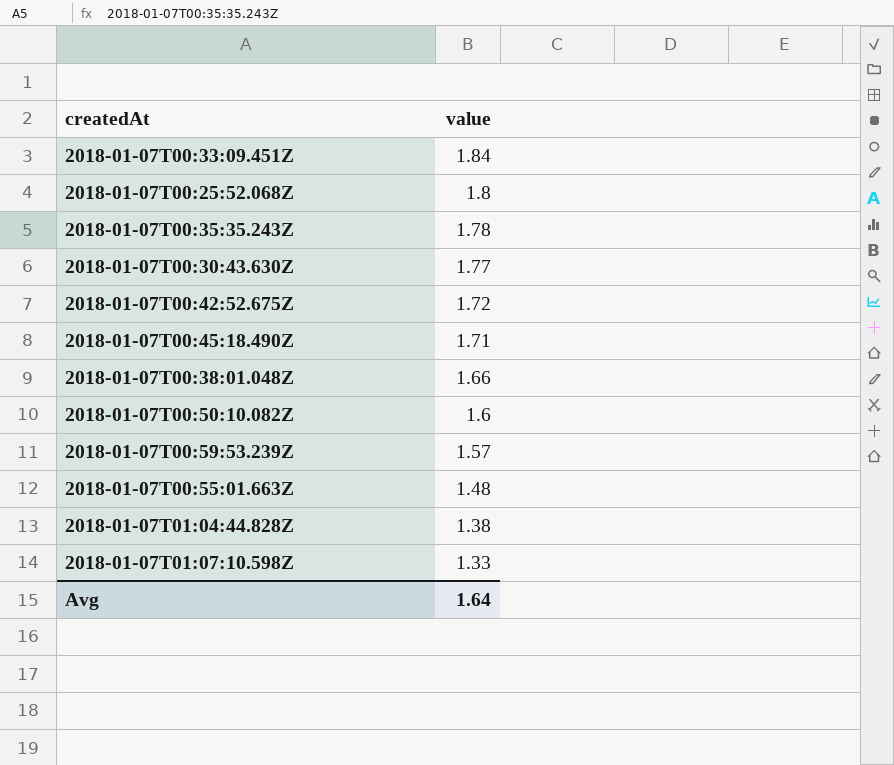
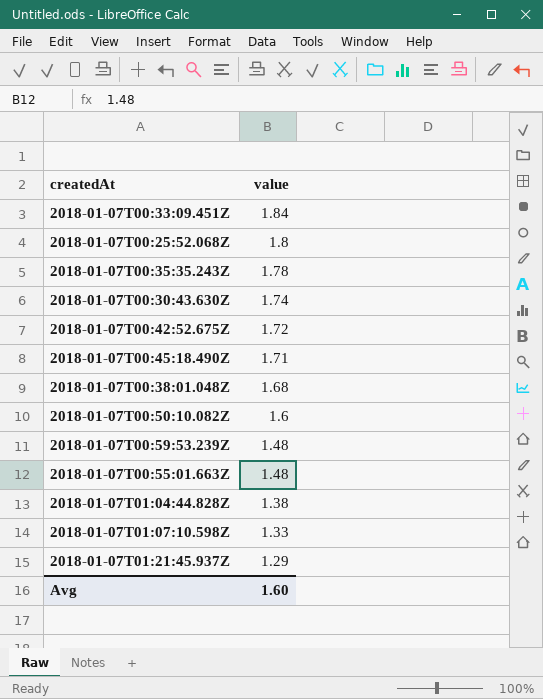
2018-01-07T00:30:43.630Z | value: 1.77 -> 1.74
2018-01-07T00:38:01.048Z | value: 1.66 -> 1.68
2018-01-07T00:59:53.239Z | value: 1.57 -> 1.48
row 2018-01-07T01:21:45.937Z: none -> 1.29
Avg | value: 1.64 -> 1.60

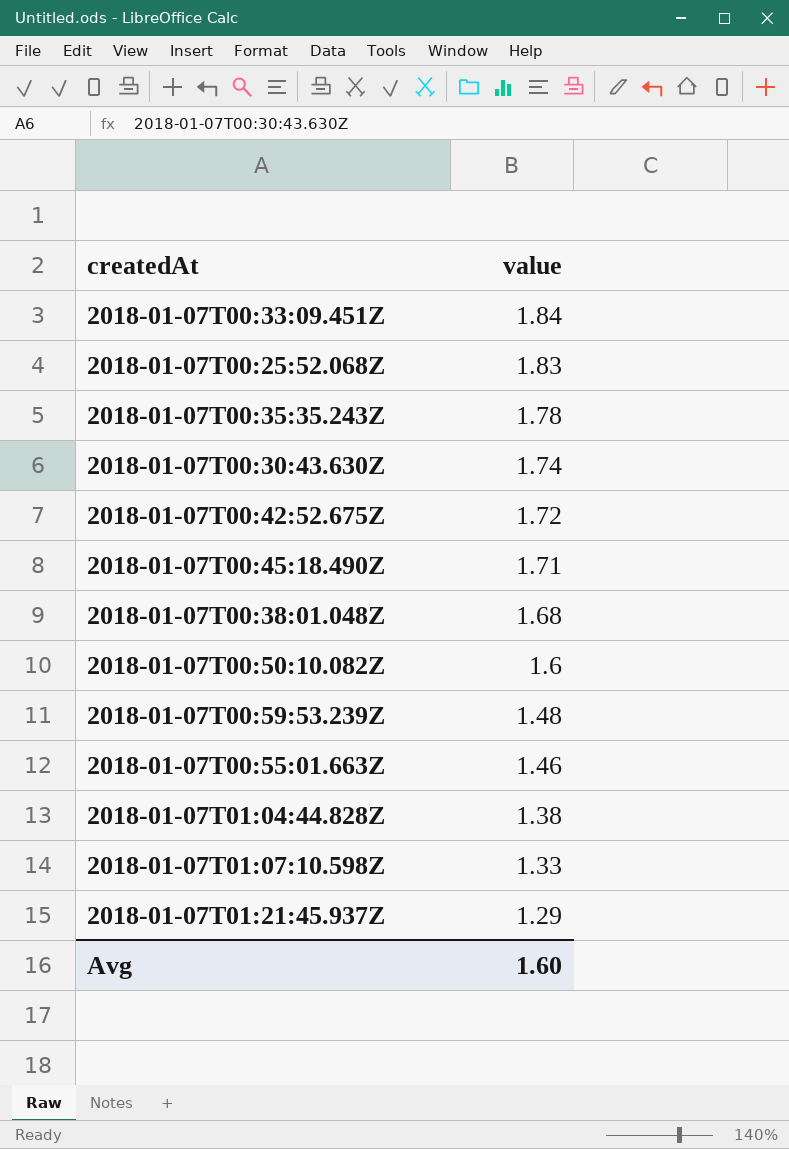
2018-01-07T00:25:52.068Z | value: 1.8 -> 1.83
2018-01-07T00:55:01.663Z | value: 1.48 -> 1.46

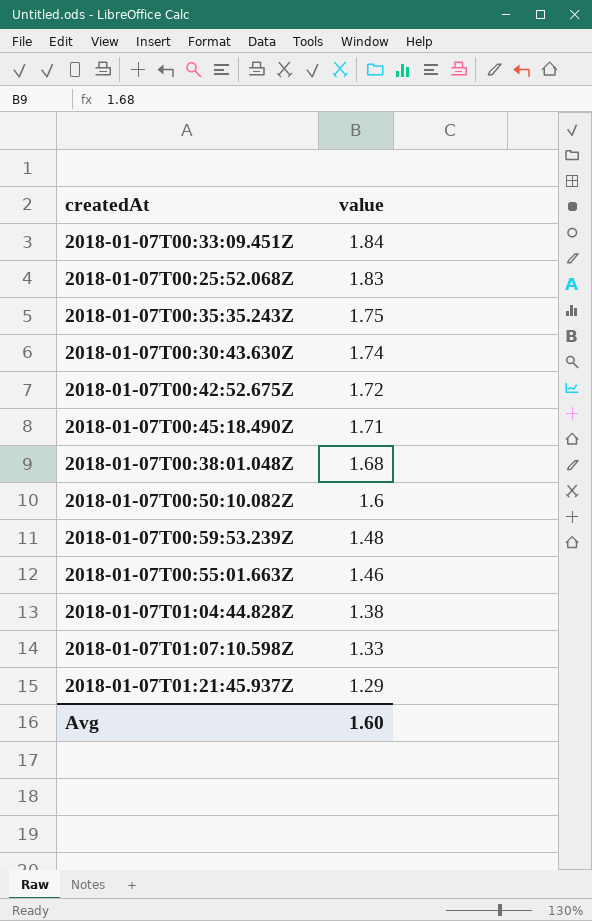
2018-01-07T00:35:35.243Z | value: 1.78 -> 1.75

